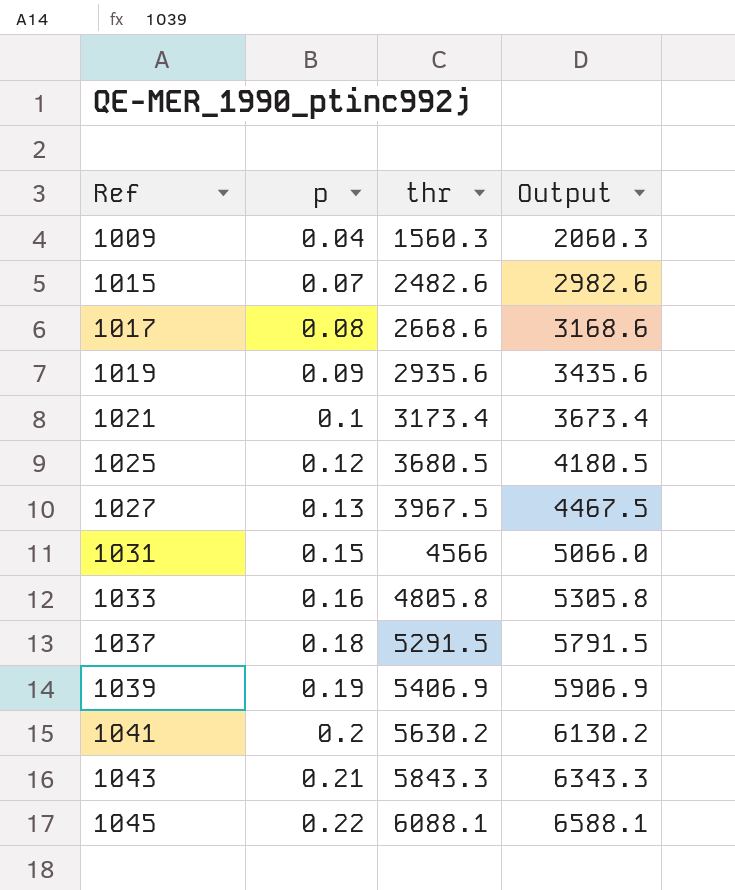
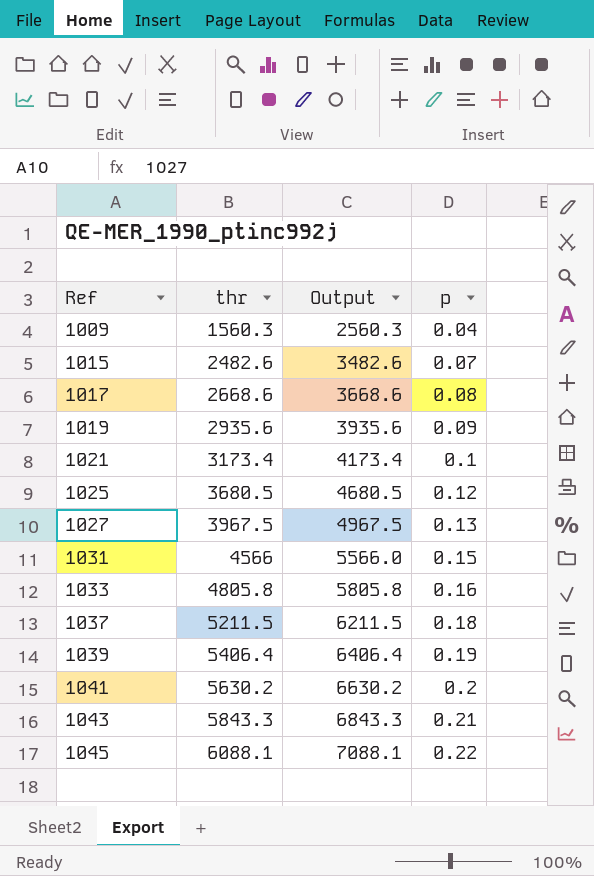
column Output | formula: [thr] + 500 -> [thr] + 1000
column p | position: 2 -> 4
1037 | thr: 5291.5 -> 5211.5
1039 | thr: 5406.9 -> 5406.4

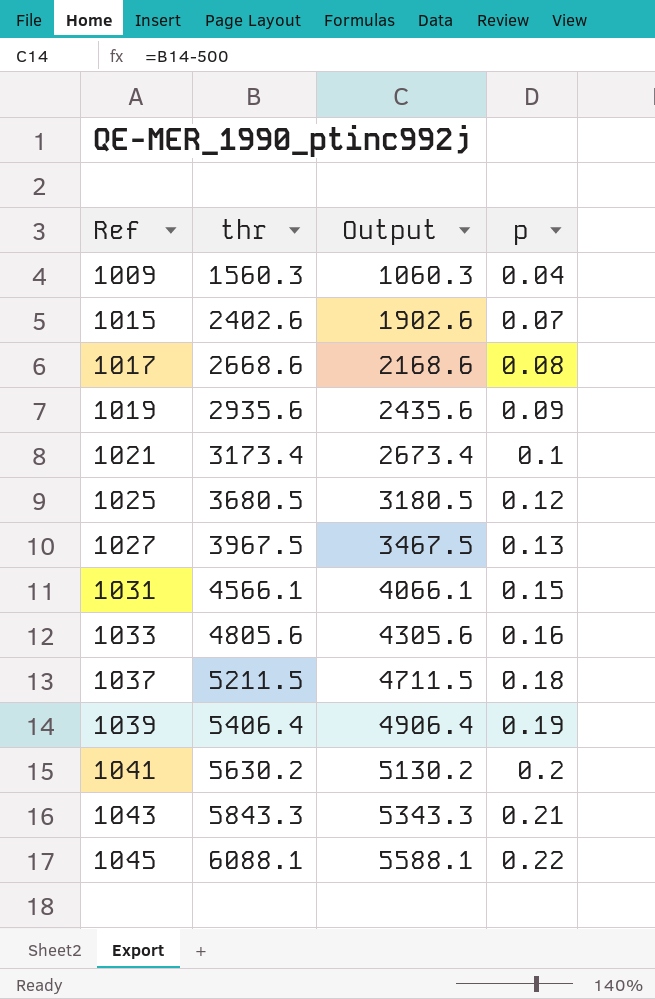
column Output | formula: [thr] + 1000 -> [thr] - 500
1015 | thr: 2482.6 -> 2402.6
1031 | thr: 4566 -> 4566.1
1033 | thr: 4805.8 -> 4805.6

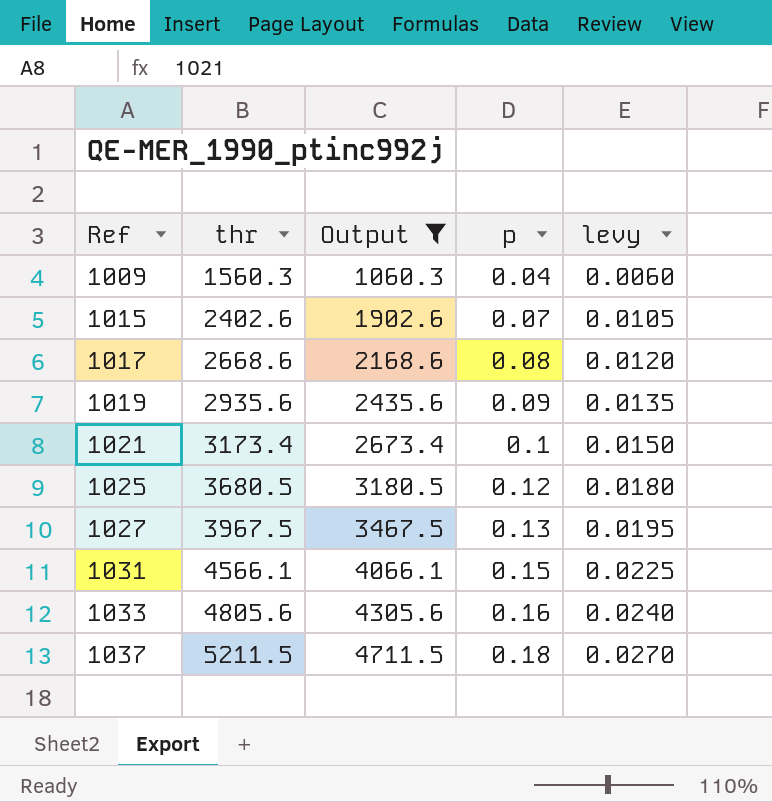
filter: none -> Output <= 4711.5
column levy | formula: none -> [p] * 0.15

